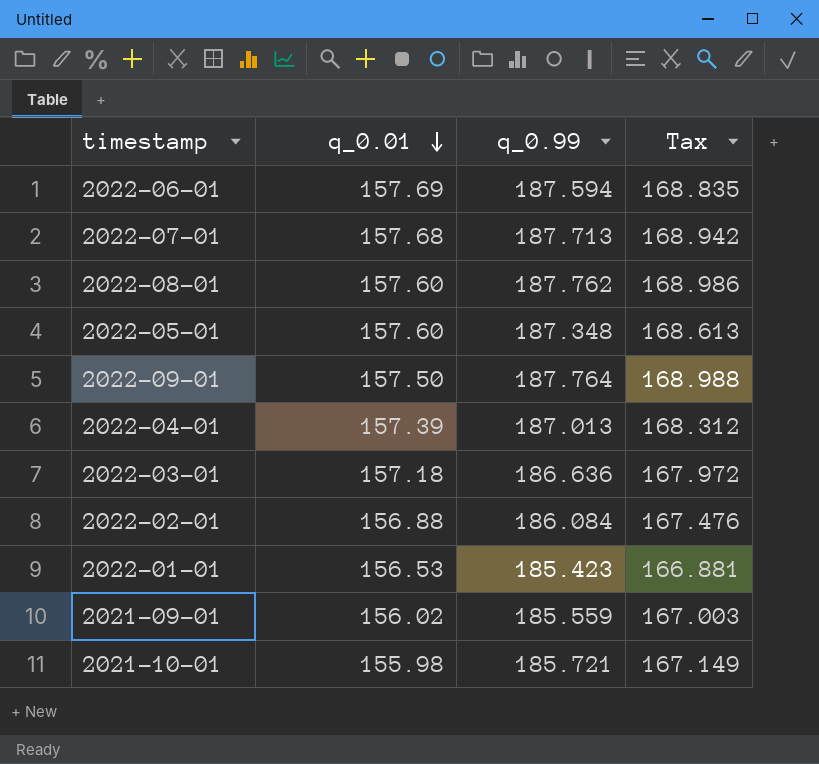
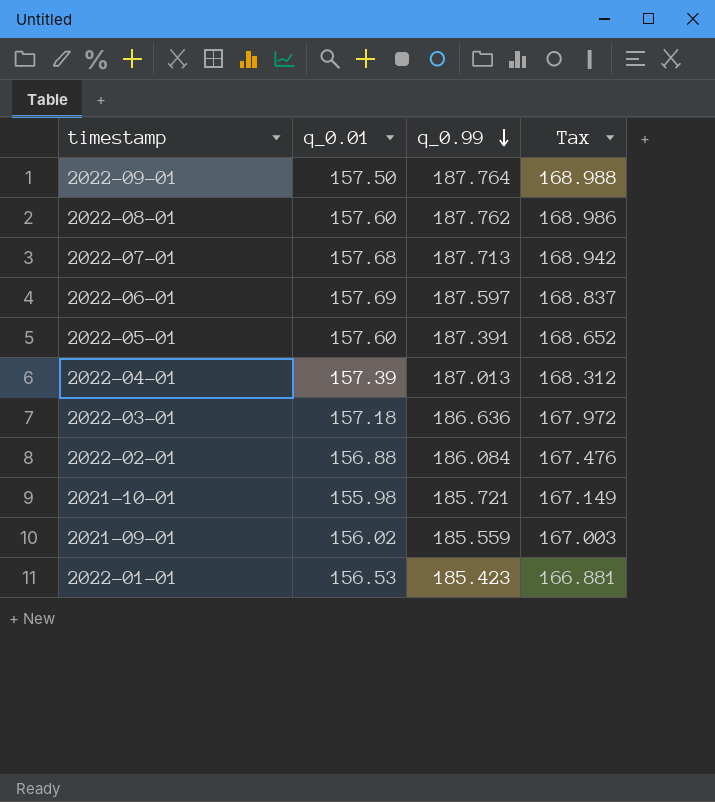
row order: q_0.01 descending -> q_0.99 descending
2022-06-01 | q_0.99: 187.594 -> 187.597
2022-06-01 | Tax: 168.835 -> 168.837
2022-05-01 | q_0.99: 187.348 -> 187.391
2022-05-01 | Tax: 168.613 -> 168.652

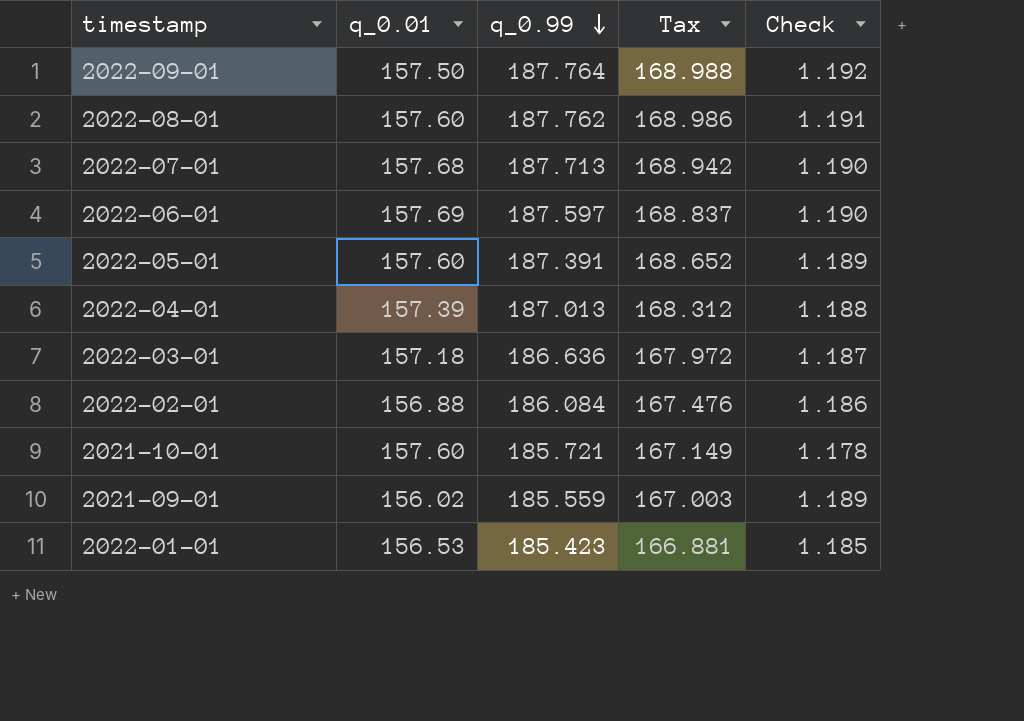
column Check | formula: none -> [q_0.99] / [q_0.01]
2021-10-01 | q_0.01: 155.98 -> 157.60

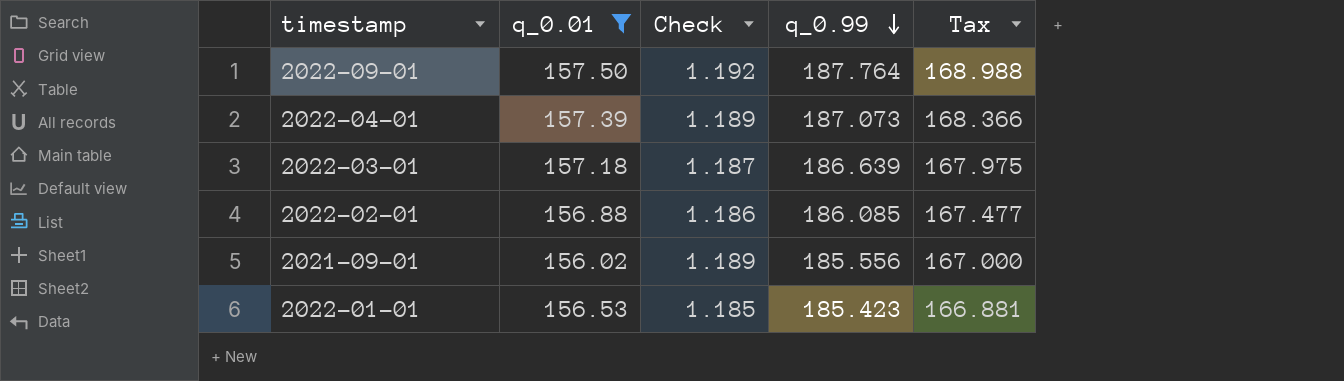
filter: none -> q_0.01 <= 157.50
column Check | position: 5 -> 3
2022-04-01 | Check: 1.188 -> 1.189
2022-04-01 | q_0.99: 187.013 -> 187.073
2022-04-01 | Tax: 168.312 -> 168.366
2022-03-01 | q_0.99: 186.636 -> 186.639
2022-03-01 | Tax: 167.972 -> 167.975
2022-02-01 | q_0.99: 186.084 -> 186.085
2022-02-01 | Tax: 167.476 -> 167.477
2021-09-01 | q_0.99: 185.559 -> 185.556
2021-09-01 | Tax: 167.003 -> 167.000

